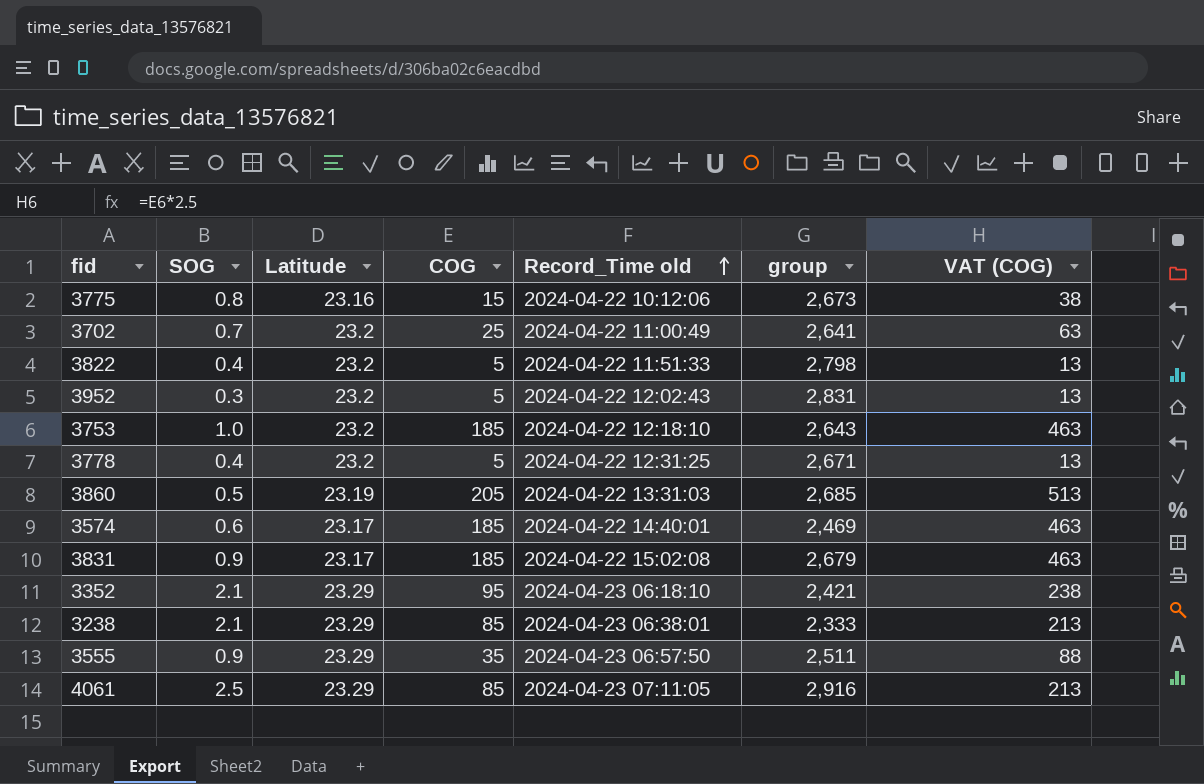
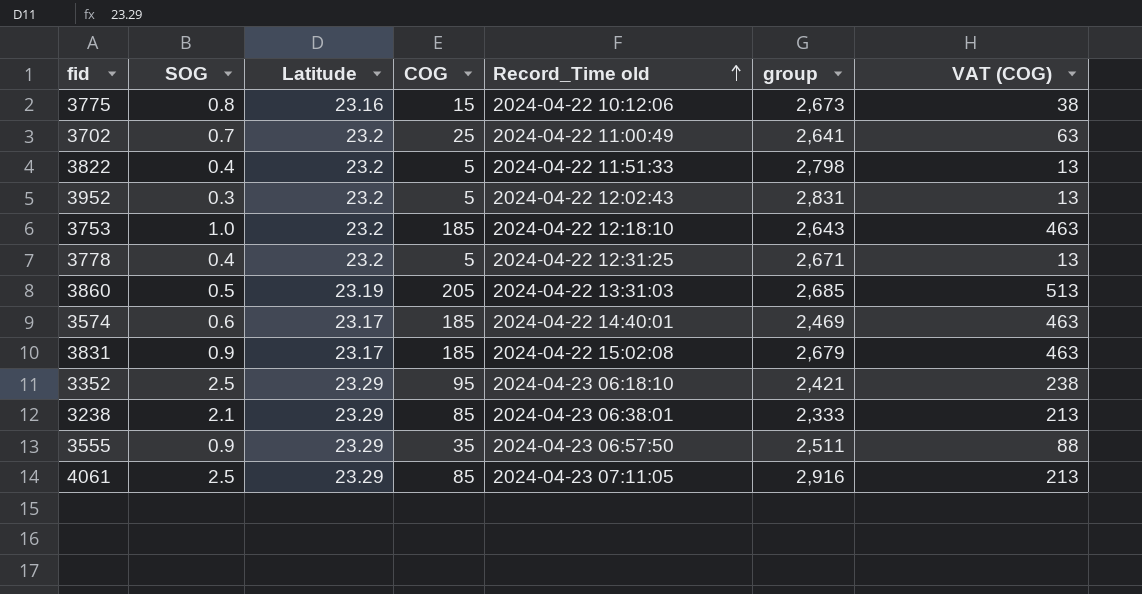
3352 | SOG: 2.1 -> 2.5

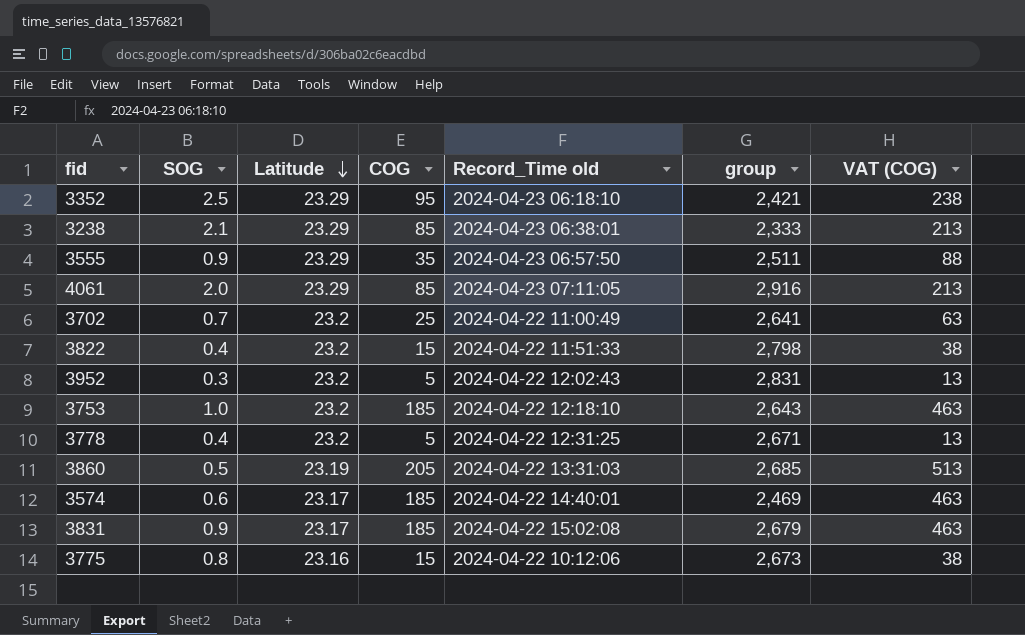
row order: Record_Time old ascending -> Latitude descending
4061 | SOG: 2.5 -> 2.0
3822 | COG: 5 -> 15
3822 | VAT (COG): 13 -> 38

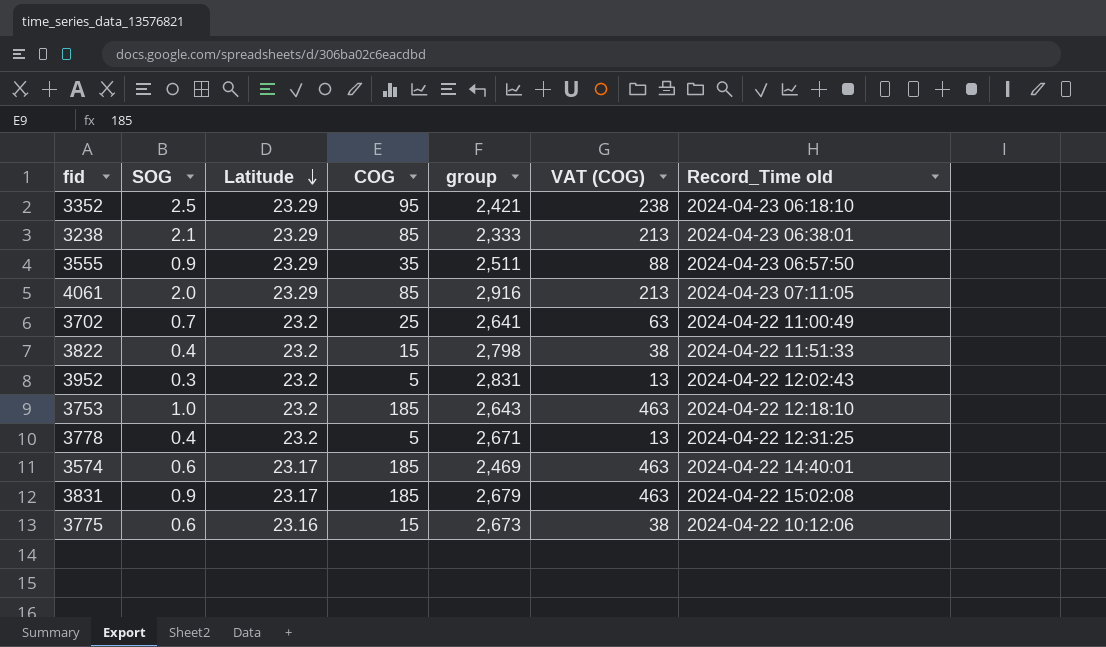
column Record_Time old | position: 5 -> 7
row 3860: 0.5 | 23.19 | 205 | 2024-04-22 13:31:03 | 2,685 | 513 -> none
3775 | SOG: 0.8 -> 0.6

